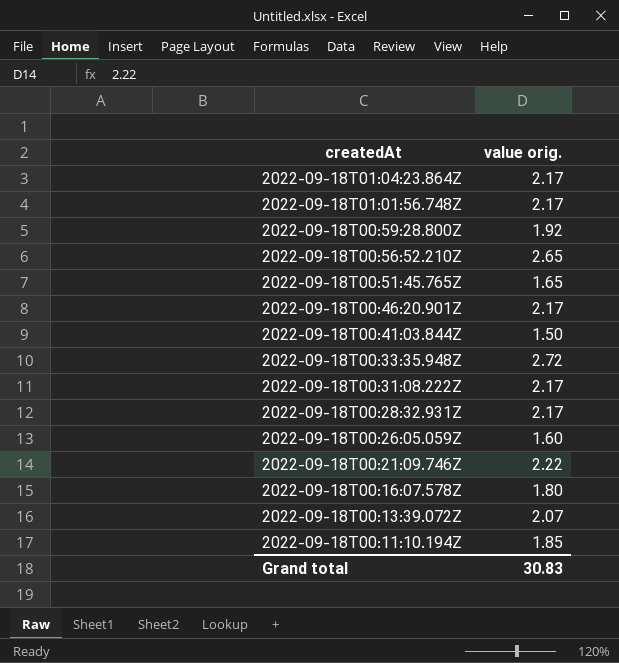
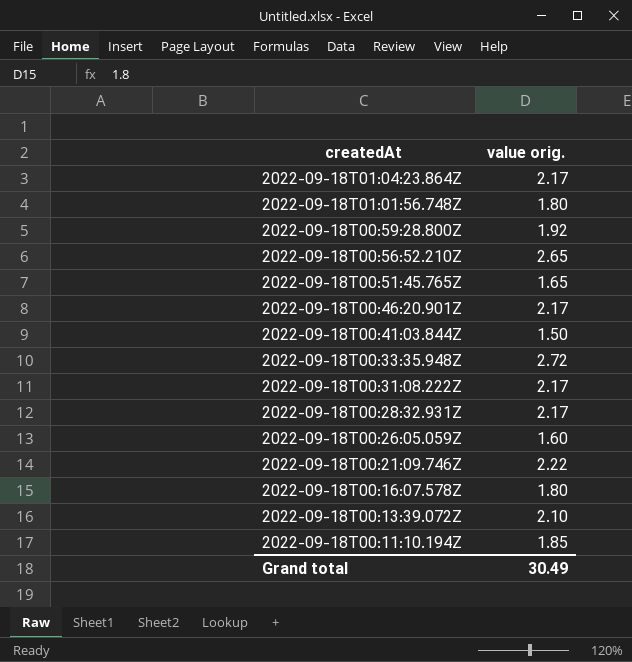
2022-09-18T01:01:56.748Z | value orig.: 2.17 -> 1.80
2022-09-18T00:13:39.072Z | value orig.: 2.07 -> 2.10
Grand total | value orig.: 30.83 -> 30.49

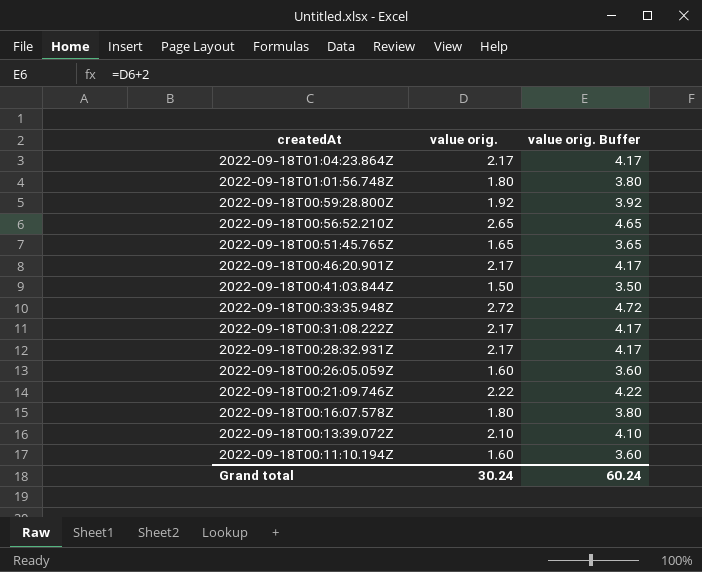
column value orig. Buffer | formula: none -> [value orig.] + 2
2022-09-18T00:11:10.194Z | value orig.: 1.85 -> 1.60
Grand total | value orig.: 30.49 -> 30.24

